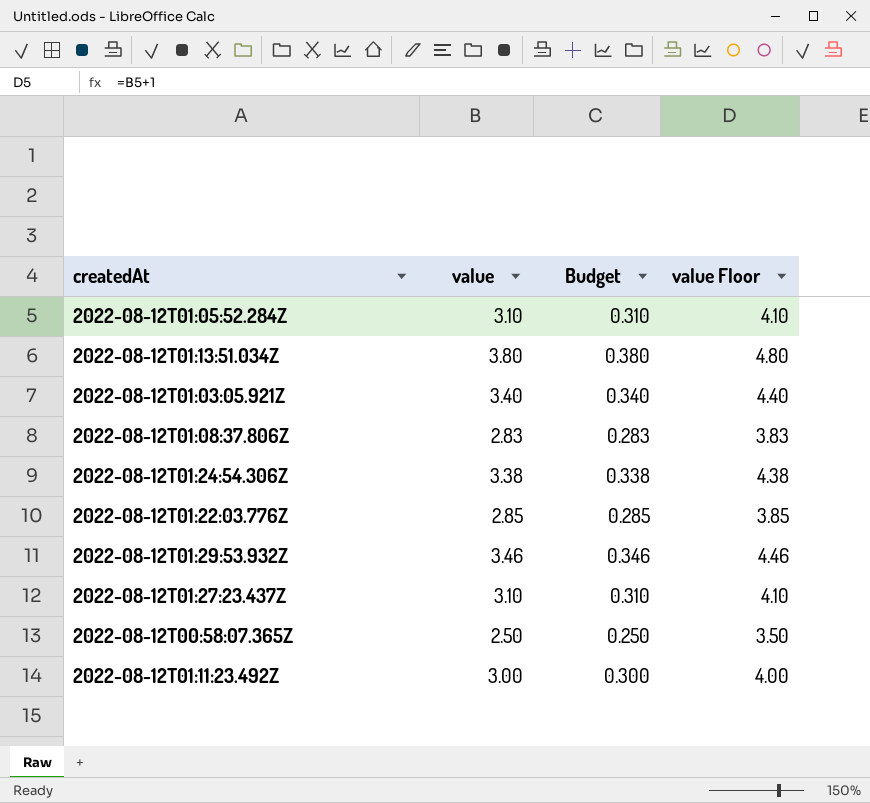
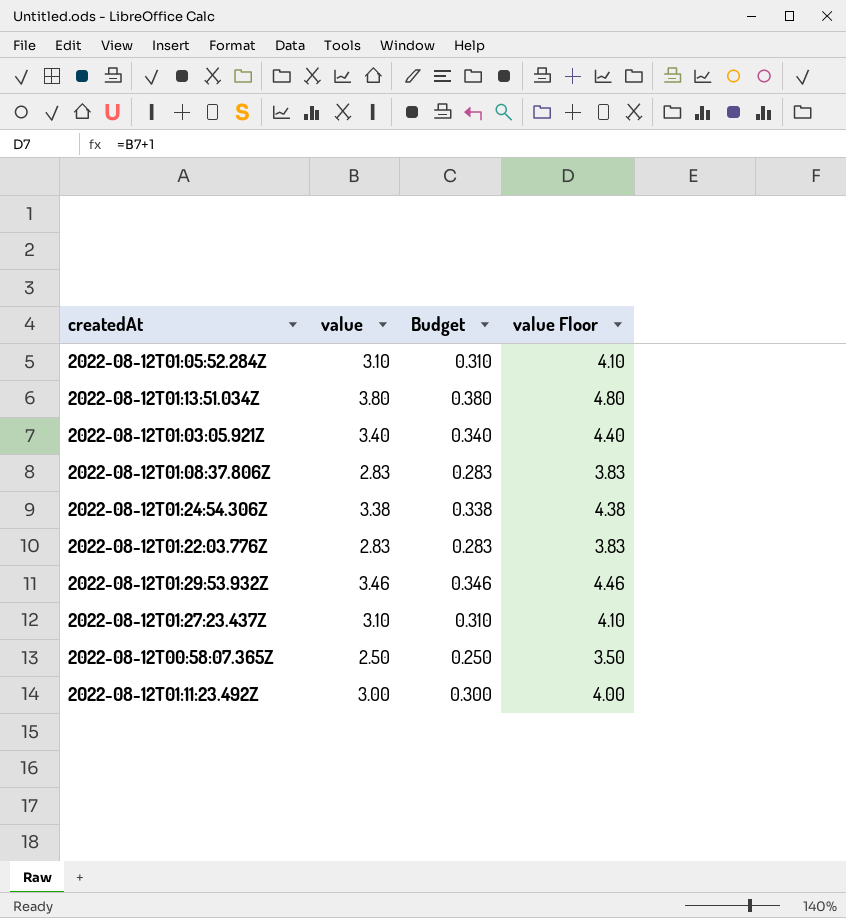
2022-08-12T01:22:03.776Z | value: 2.85 -> 2.83
2022-08-12T01:22:03.776Z | Budget: 0.285 -> 0.283
2022-08-12T01:22:03.776Z | value Floor: 3.85 -> 3.83

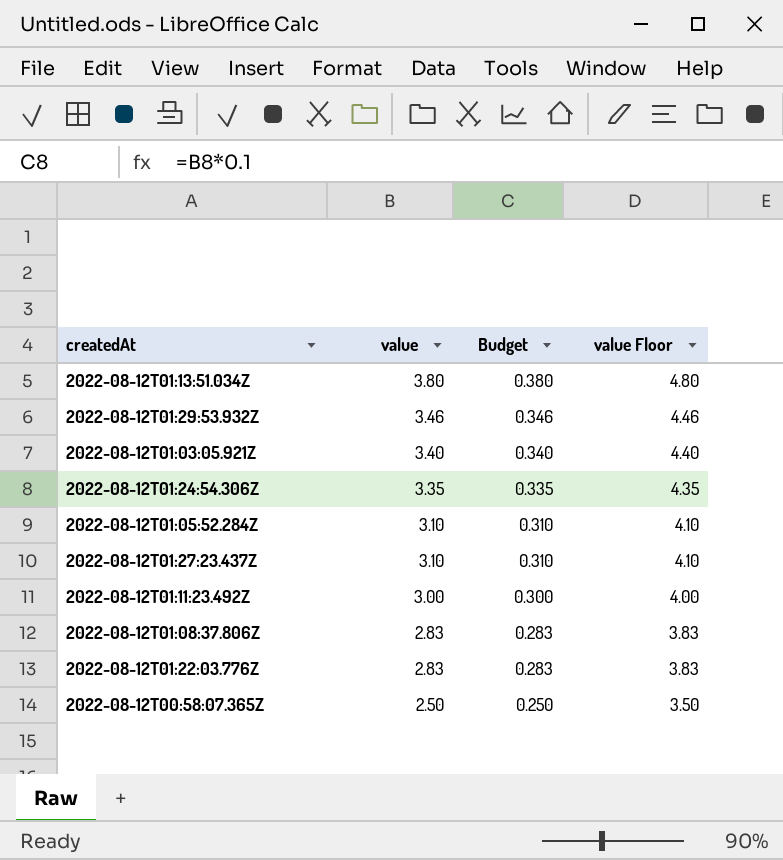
row order: none -> value descending
2022-08-12T01:24:54.306Z | value: 3.38 -> 3.35
2022-08-12T01:24:54.306Z | Budget: 0.338 -> 0.335
2022-08-12T01:24:54.306Z | value Floor: 4.38 -> 4.35

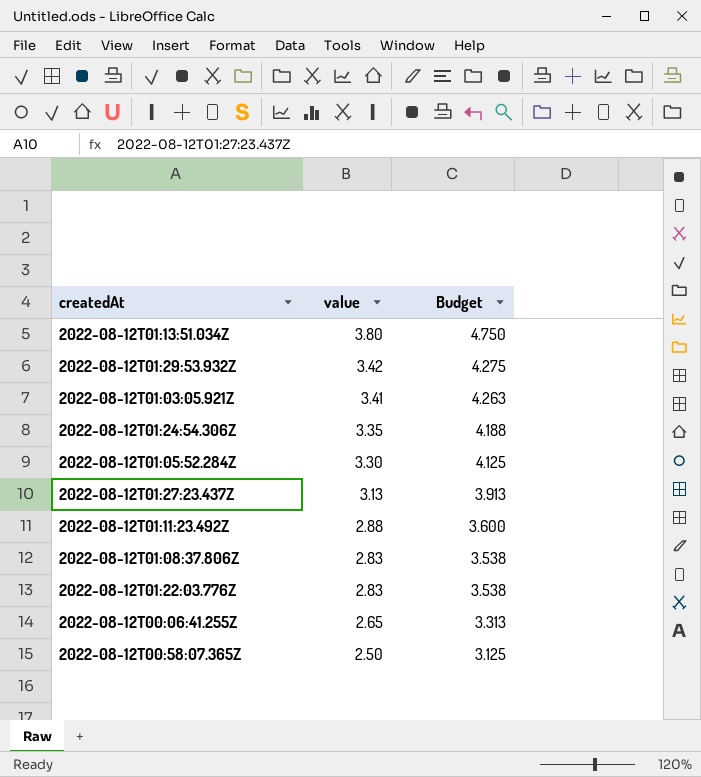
column value Floor | formula: [value] + 1 -> none
column Budget | formula: [value] * 0.1 -> [value] * 1.25
2022-08-12T01:29:53.932Z | value: 3.46 -> 3.42
2022-08-12T01:03:05.921Z | value: 3.40 -> 3.41
2022-08-12T01:05:52.284Z | value: 3.10 -> 3.30
2022-08-12T01:27:23.437Z | value: 3.10 -> 3.13
2022-08-12T01:11:23.492Z | value: 3.00 -> 2.88
row 2022-08-12T00:06:41.255Z: none -> 2.65 | 3.313

